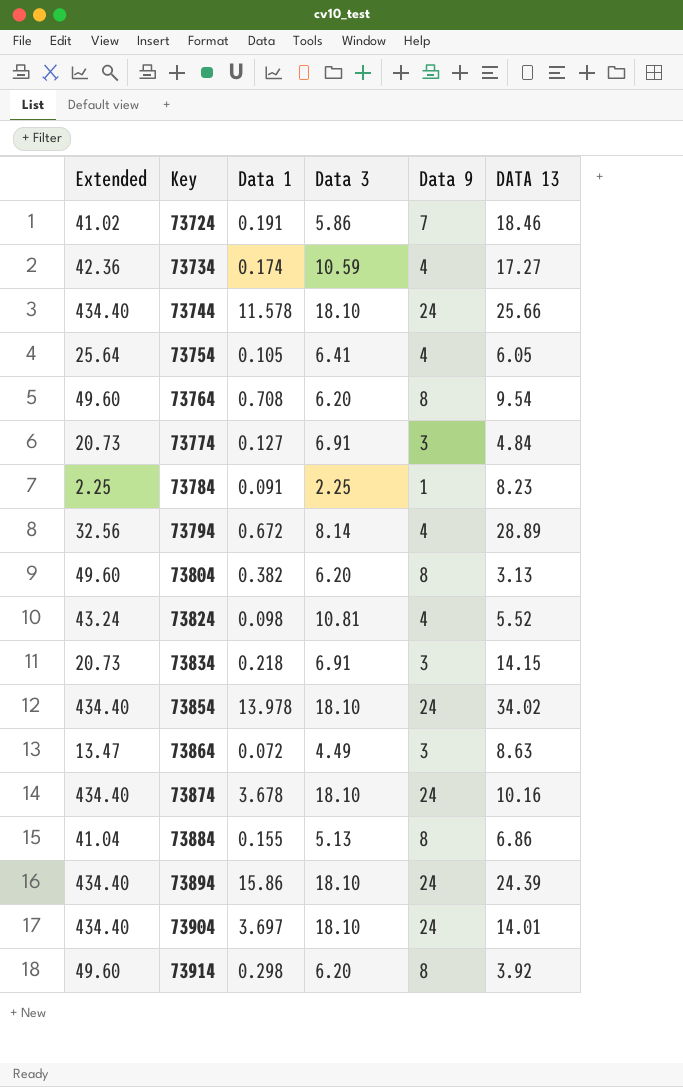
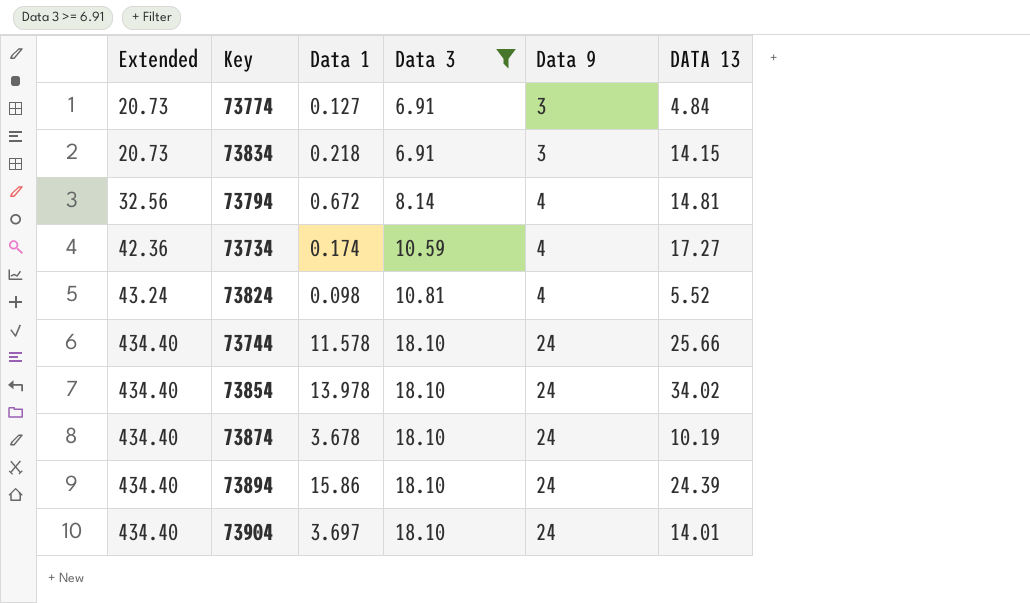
filter: none -> Data 3 >= 6.91
row order: Key ascending -> Extended ascending
73794 | DATA 13: 28.89 -> 14.81
73874 | DATA 13: 10.16 -> 10.19

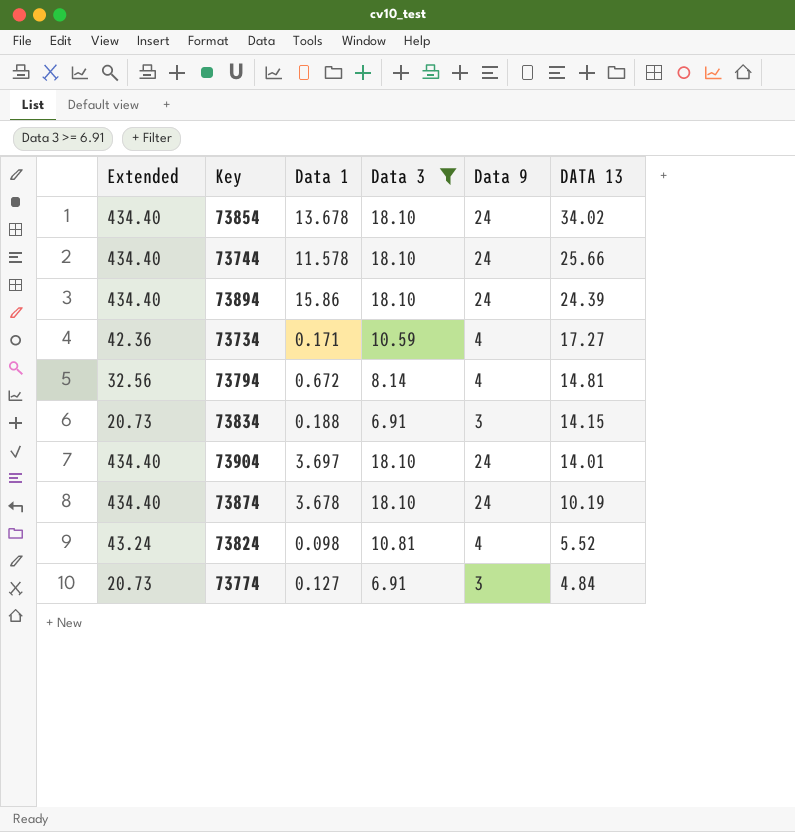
row order: Extended ascending -> DATA 13 descending
73854 | Data 1: 13.978 -> 13.678
73734 | Data 1: 0.174 -> 0.171
73834 | Data 1: 0.218 -> 0.188

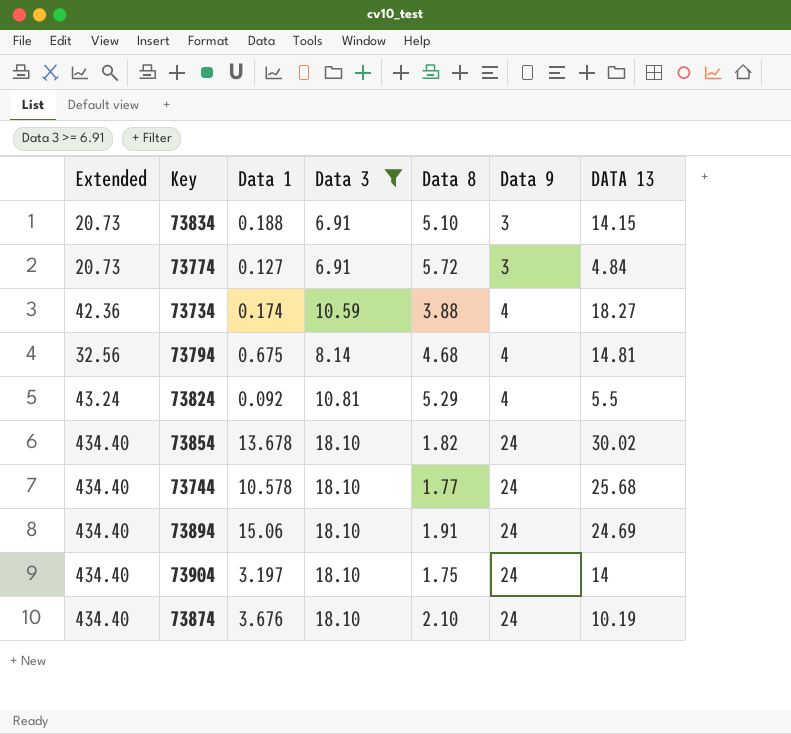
row order: DATA 13 descending -> Data 9 ascending
column Data 8 | position: none -> 5
73734 | Data 1: 0.171 -> 0.174
73734 | DATA 13: 17.27 -> 18.27
73794 | Data 1: 0.672 -> 0.675
73824 | Data 1: 0.098 -> 0.092
73824 | DATA 13: 5.52 -> 5.5
73854 | DATA 13: 34.02 -> 30.02
73744 | Data 1: 11.578 -> 10.578
73744 | DATA 13: 25.66 -> 25.68
73894 | Data 1: 15.86 -> 15.06
73894 | DATA 13: 24.39 -> 24.69
73904 | Data 1: 3.697 -> 3.197
73904 | DATA 13: 14.01 -> 14
73874 | Data 1: 3.678 -> 3.676

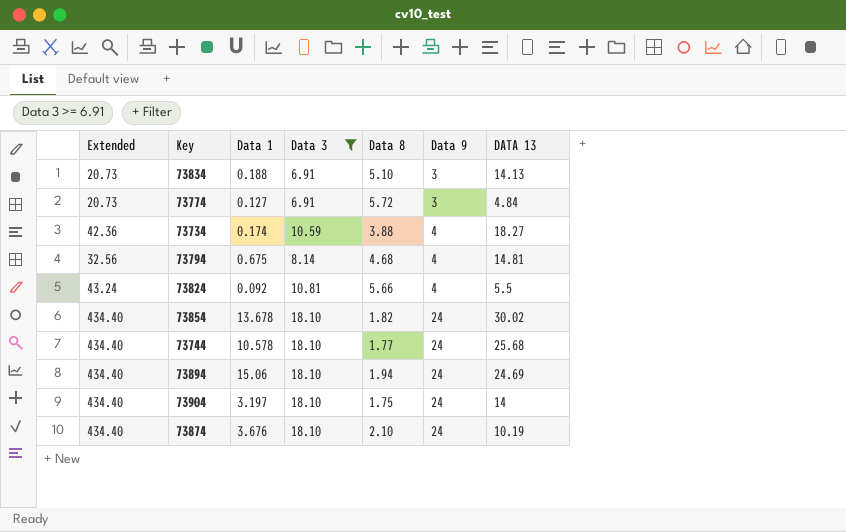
73834 | DATA 13: 14.15 -> 14.13
73824 | Data 8: 5.29 -> 5.66
73894 | Data 8: 1.91 -> 1.94

